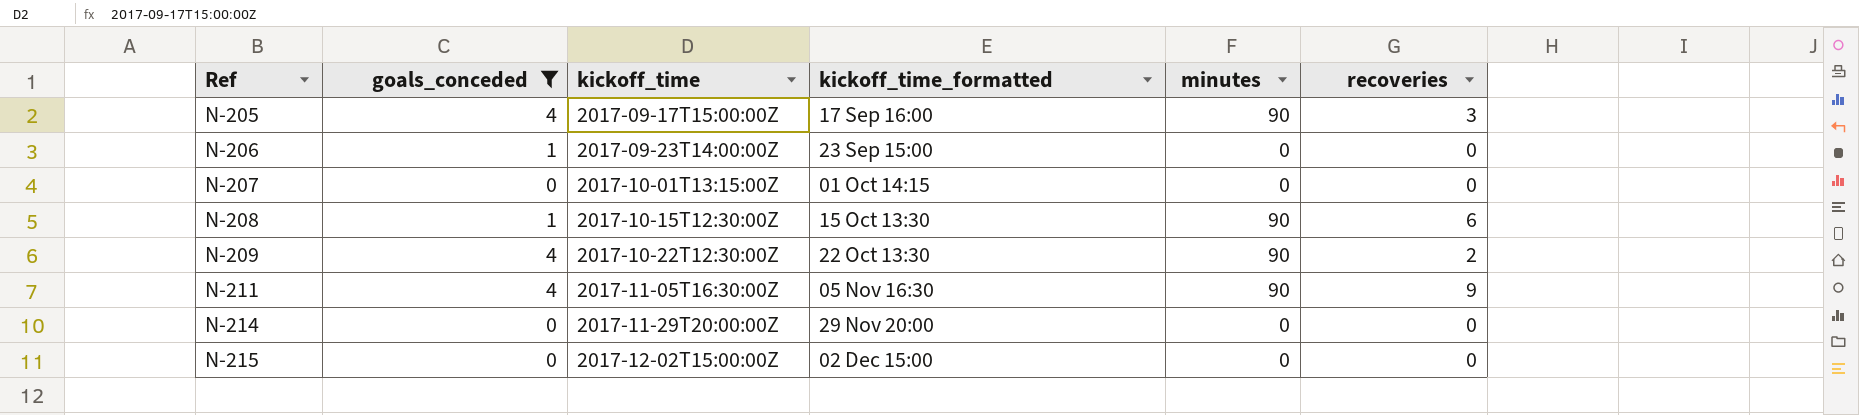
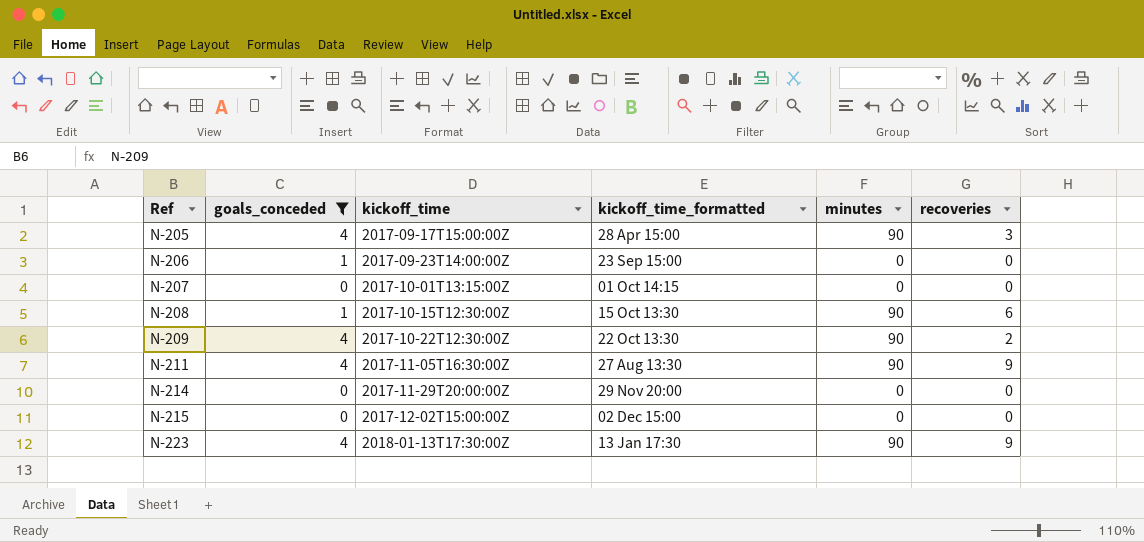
N-205 | kickoff_time_formatted: 17 Sep 16:00 -> 28 Apr 15:00
N-211 | kickoff_time_formatted: 05 Nov 16:30 -> 27 Aug 13:30
row N-223: none -> 4 | 2018-01-13T17:30:00Z | 13 Jan 17:30 | 90 | 9

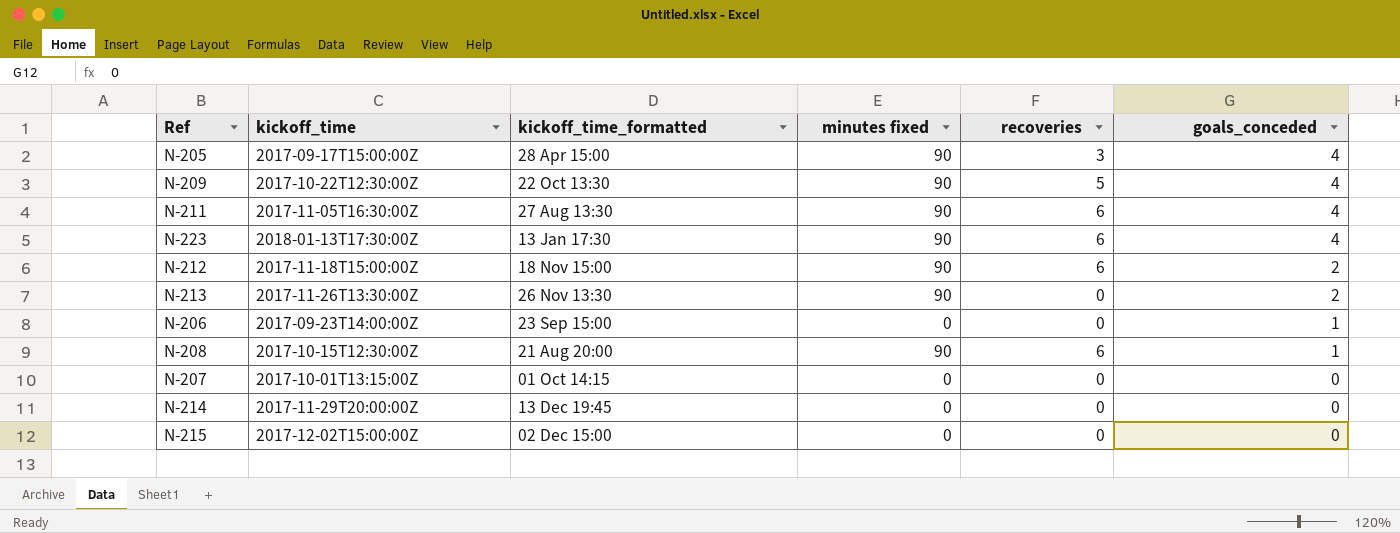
filter: goals_conceded != 2 -> none
row order: Ref ascending -> goals_conceded descending
column name: minutes -> minutes fixed
column goals_conceded | position: 2 -> 6
N-209 | recoveries: 2 -> 5
N-211 | recoveries: 9 -> 6
N-223 | recoveries: 9 -> 6
N-208 | kickoff_time_formatted: 15 Oct 13:30 -> 21 Aug 20:00
N-214 | kickoff_time_formatted: 29 Nov 20:00 -> 13 Dec 19:45

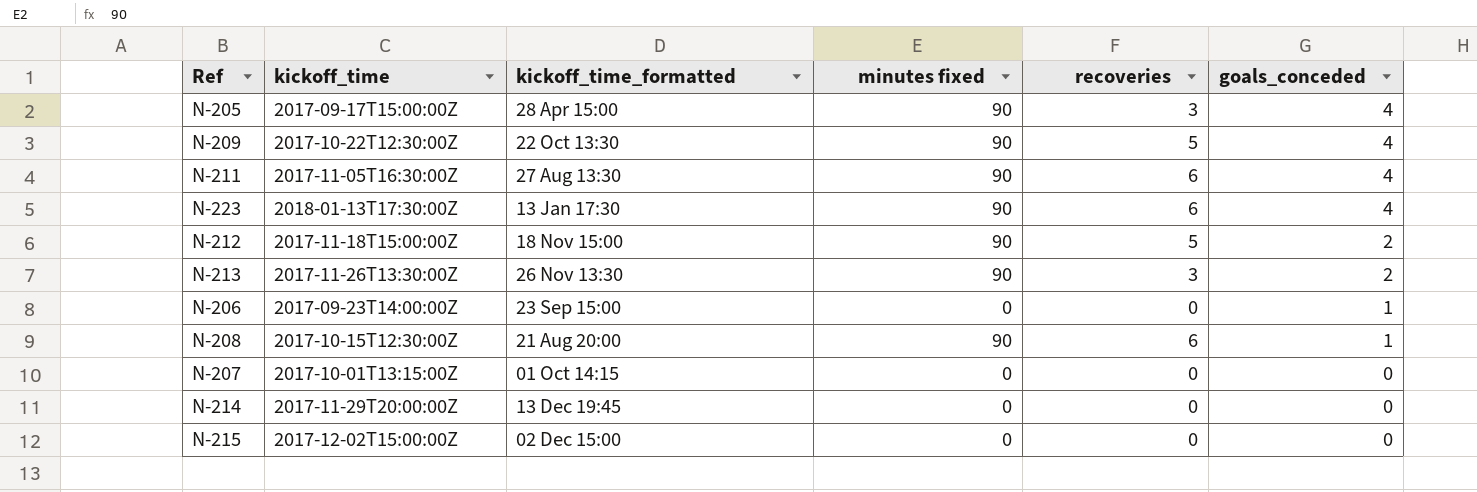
N-212 | recoveries: 6 -> 5
N-213 | recoveries: 0 -> 3

